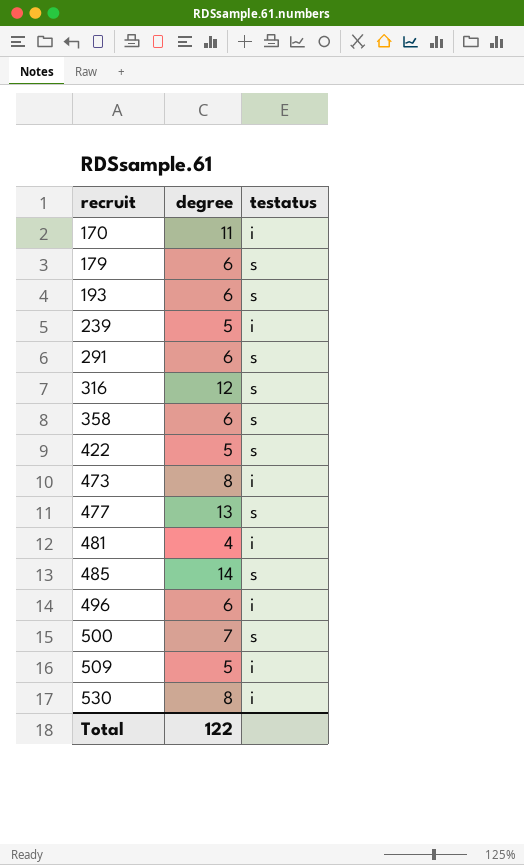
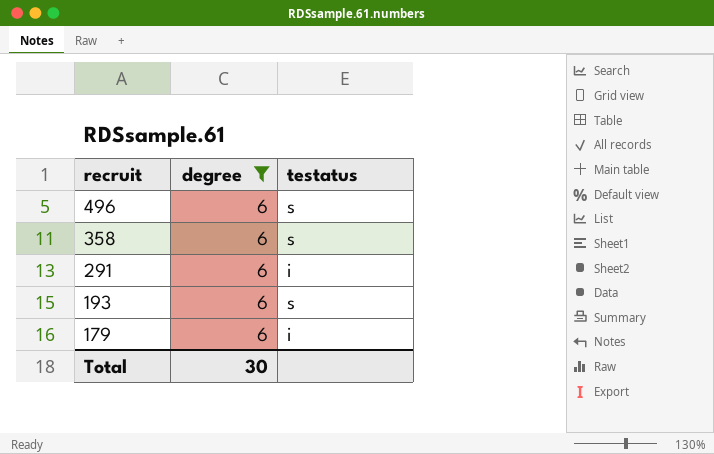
filter: none -> degree = 6
row order: recruit ascending -> recruit descending
496 | testatus: i -> s
291 | testatus: s -> i
179 | testatus: s -> i
Total | degree: 122 -> 30

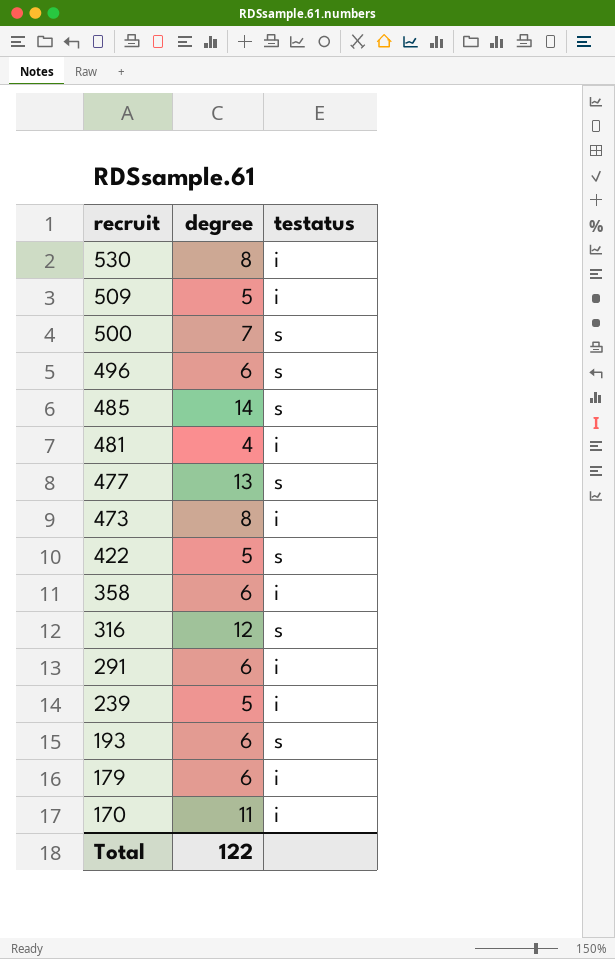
filter: degree = 6 -> none
358 | testatus: s -> i
Total | degree: 30 -> 122

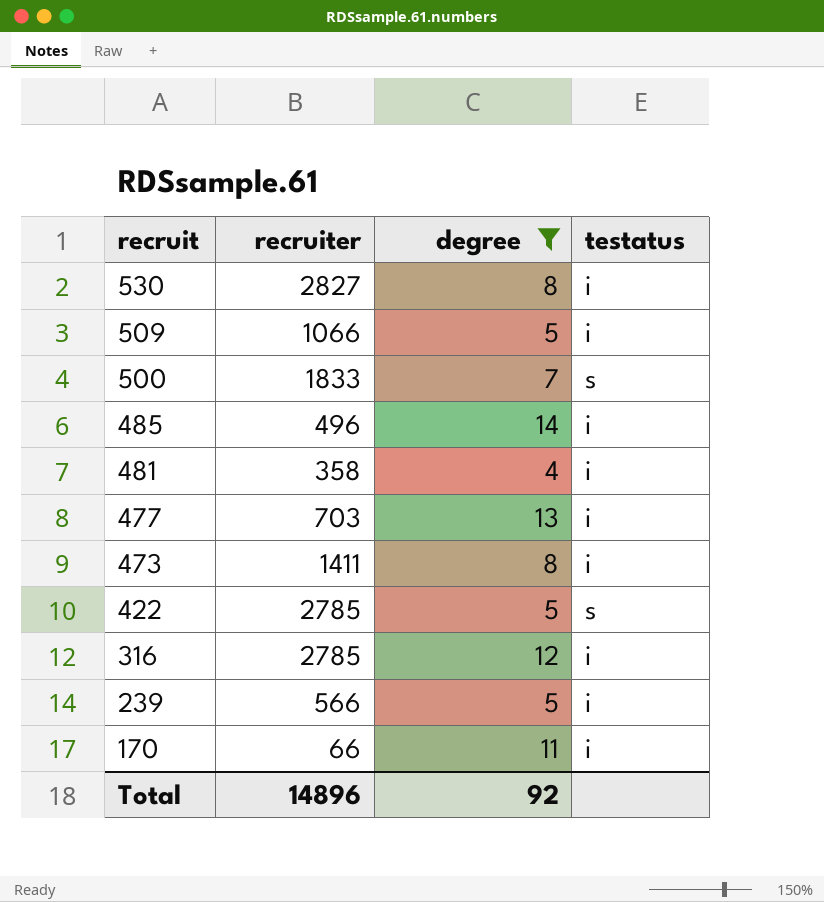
filter: none -> degree != 6
column recruiter | position: none -> 2
485 | testatus: s -> i
477 | testatus: s -> i
316 | testatus: s -> i
Total | degree: 122 -> 92

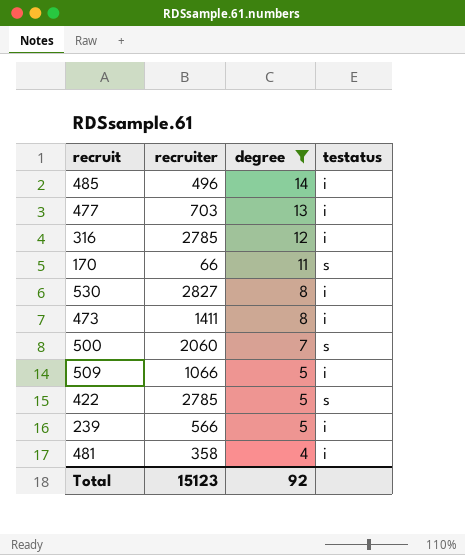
row order: recruit descending -> degree descending
170 | testatus: i -> s
500 | recruiter: 1833 -> 2060
Total | recruiter: 14896 -> 15123

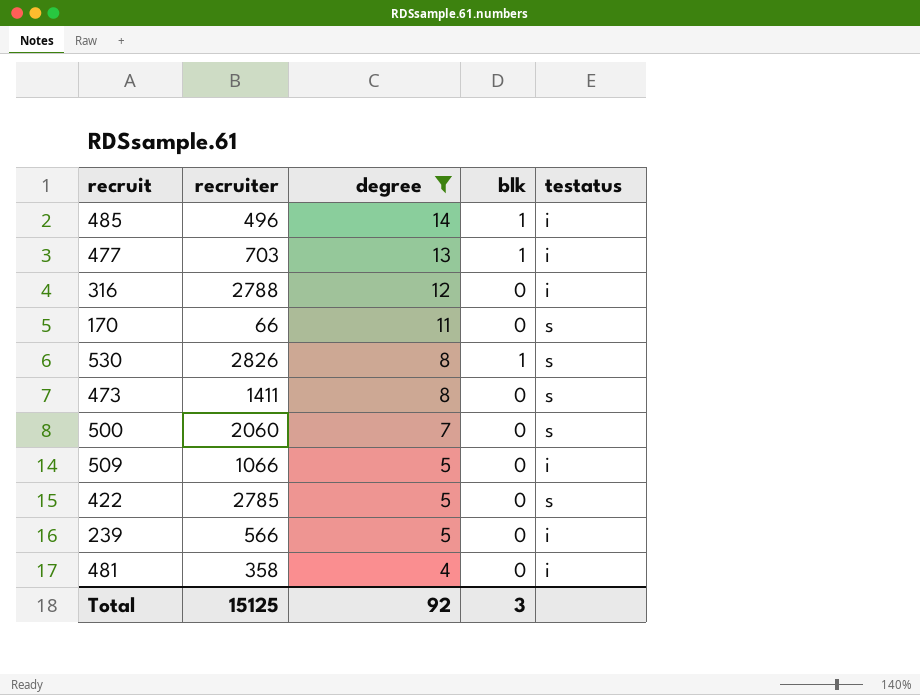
column blk | position: none -> 4
316 | recruiter: 2785 -> 2788
530 | recruiter: 2827 -> 2826
530 | testatus: i -> s
473 | testatus: i -> s
Total | recruiter: 15123 -> 15125

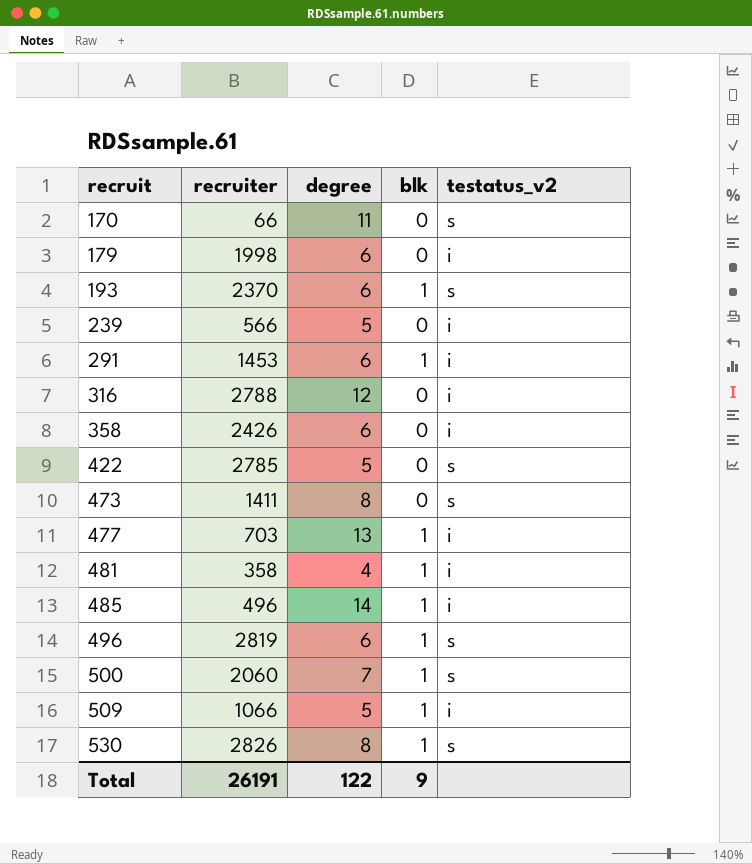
filter: degree != 6 -> none
row order: degree descending -> recruit ascending
column name: testatus -> testatus_v2
481 | blk: 0 -> 1
500 | blk: 0 -> 1
509 | blk: 0 -> 1
Total | recruiter: 15125 -> 26191
Total | degree: 92 -> 122
Total | blk: 3 -> 9

